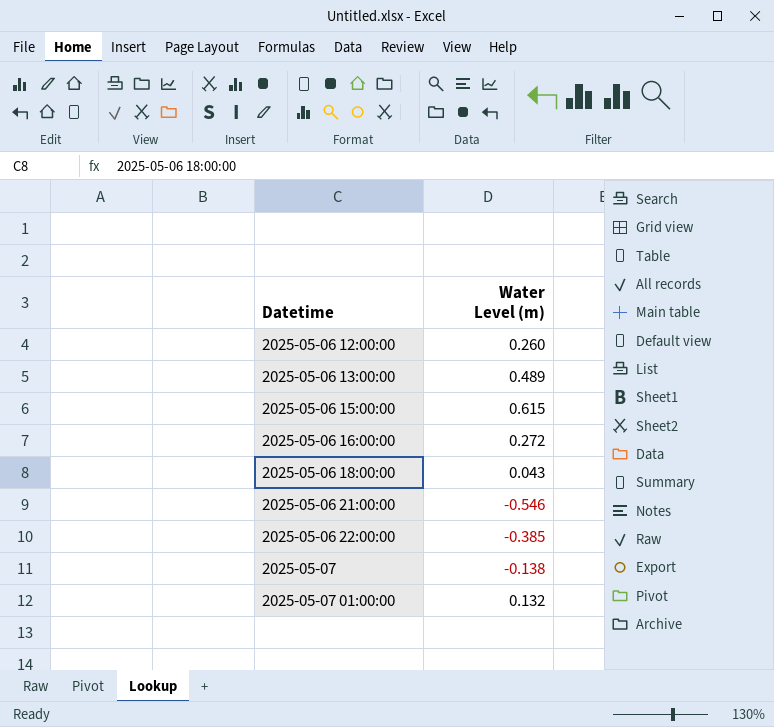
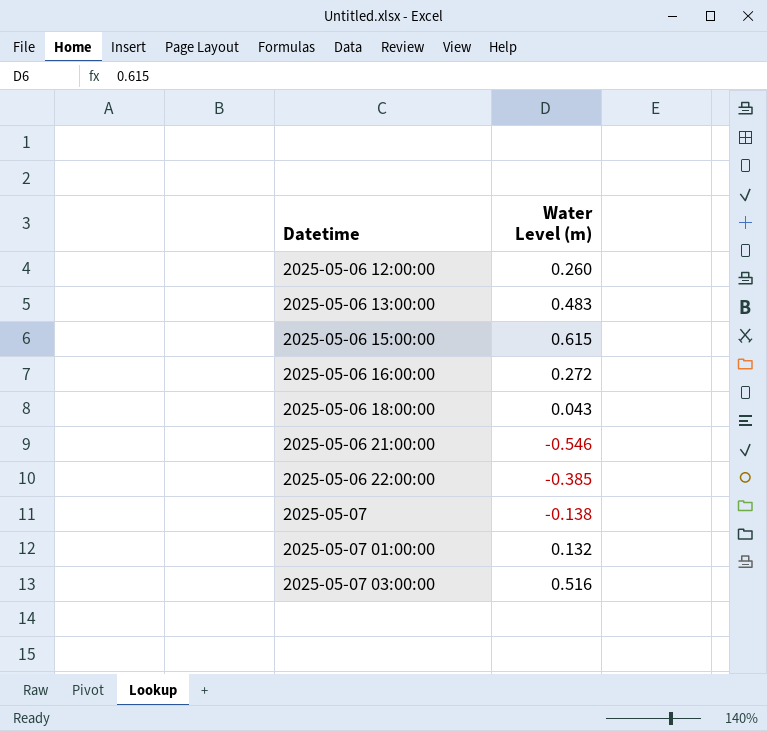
2025-05-06 13:00:00 | Water Level (m): 0.489 -> 0.483
row 2025-05-07 03:00:00: none -> 0.516

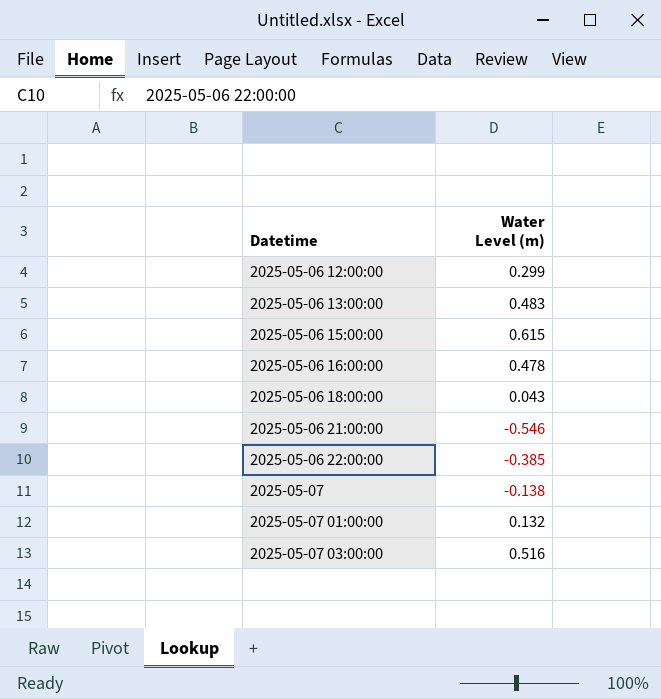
2025-05-06 12:00:00 | Water Level (m): 0.260 -> 0.299
2025-05-06 16:00:00 | Water Level (m): 0.272 -> 0.478

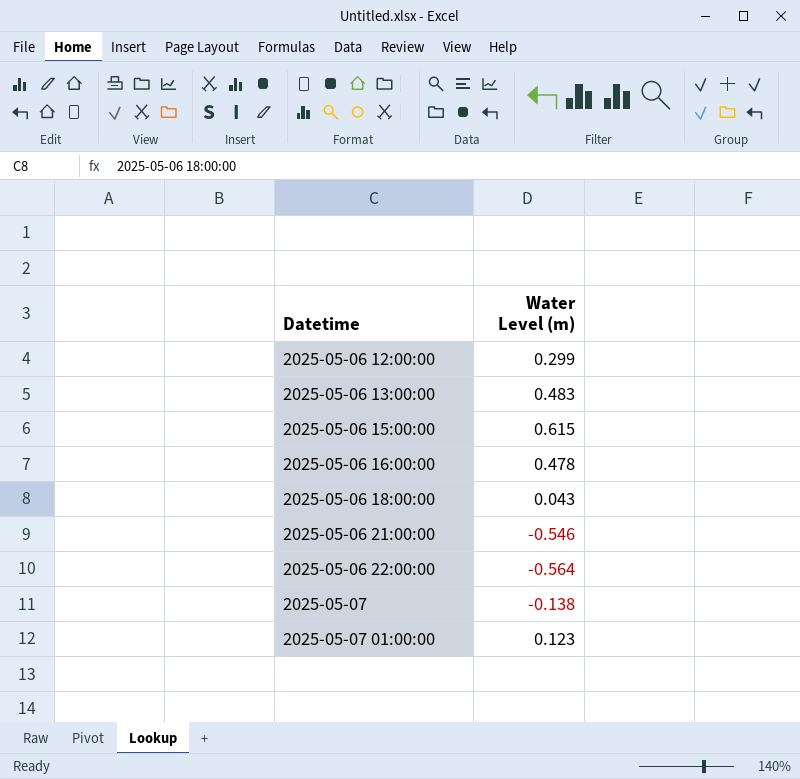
row 2025-05-07 03:00:00: 0.516 -> none
2025-05-06 22:00:00 | Water Level (m): -0.385 -> -0.564
2025-05-07 01:00:00 | Water Level (m): 0.132 -> 0.123

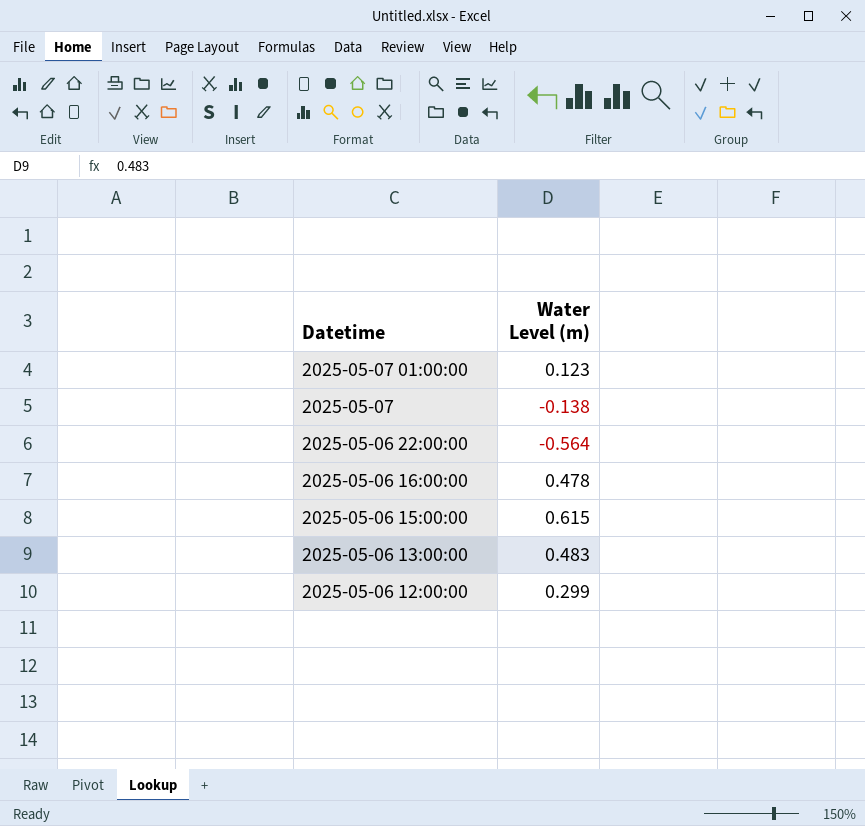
row order: Datetime ascending -> Datetime descending
row 2025-05-06 18:00:00: 0.043 -> none
row 2025-05-06 21:00:00: -0.546 -> none

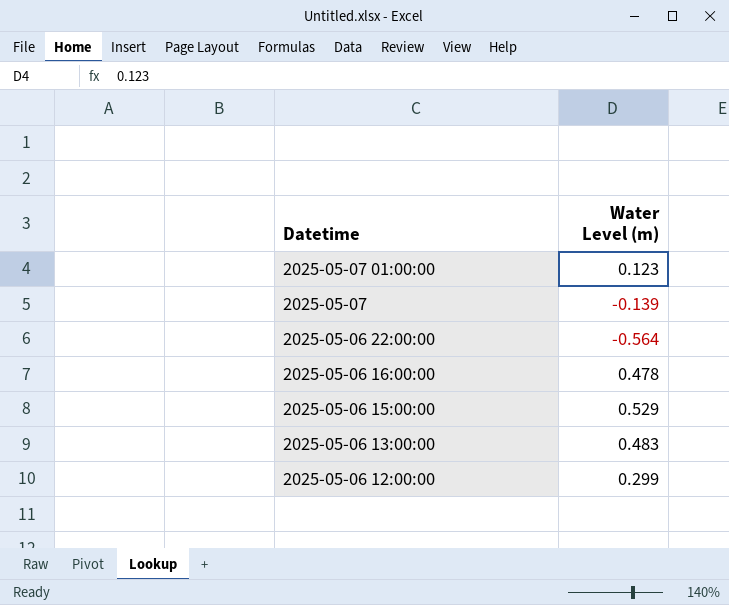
2025-05-07 | Water Level (m): -0.138 -> -0.139
2025-05-06 15:00:00 | Water Level (m): 0.615 -> 0.529

